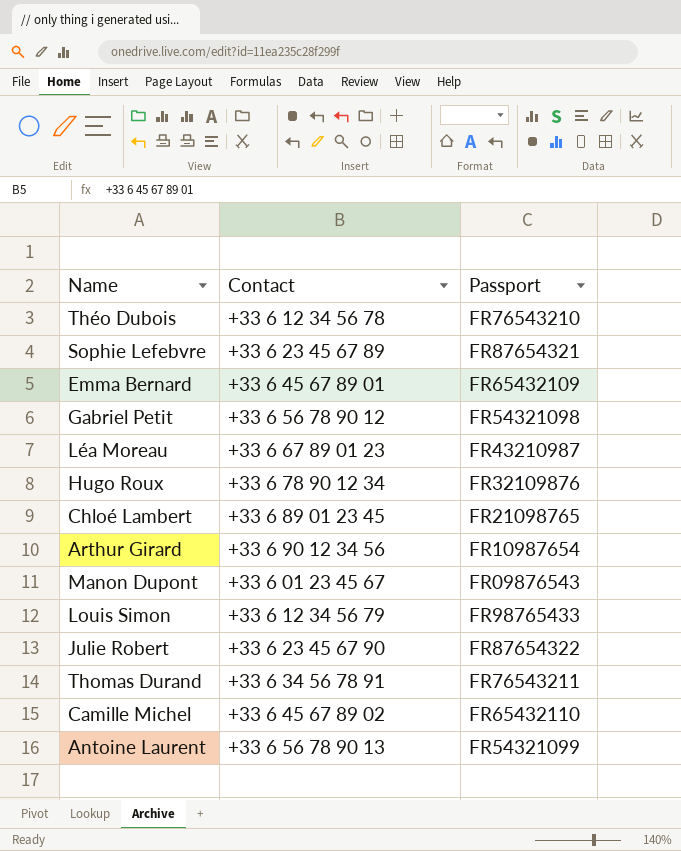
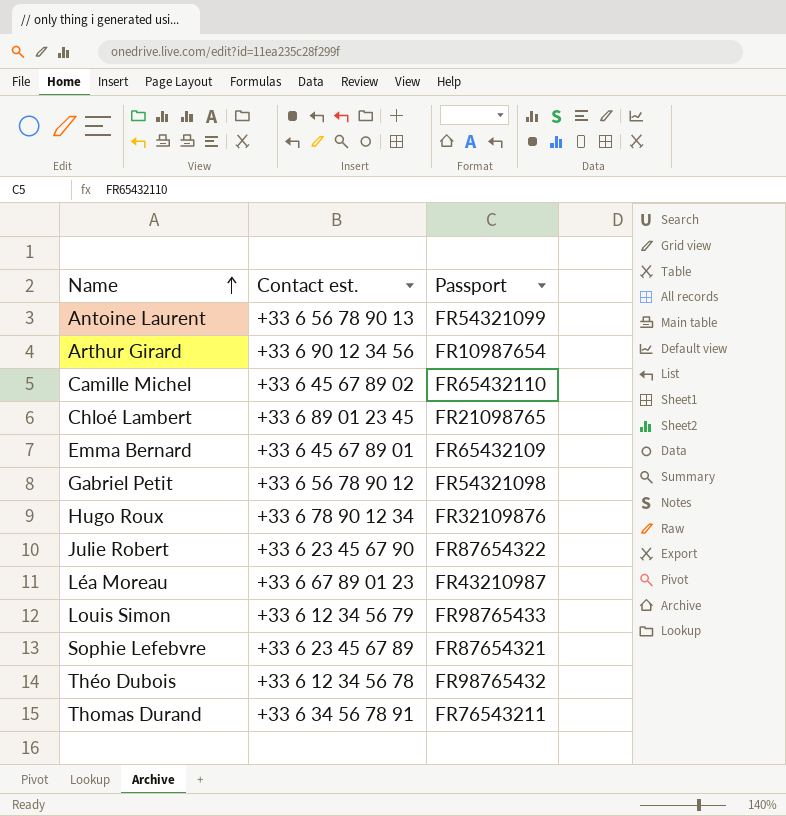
row order: none -> Name ascending
column name: Contact -> Contact est.
row Manon Dupont: +33 6 01 23 45 67 | FR09876543 -> none
Théo Dubois | Passport: FR76543210 -> FR98765432

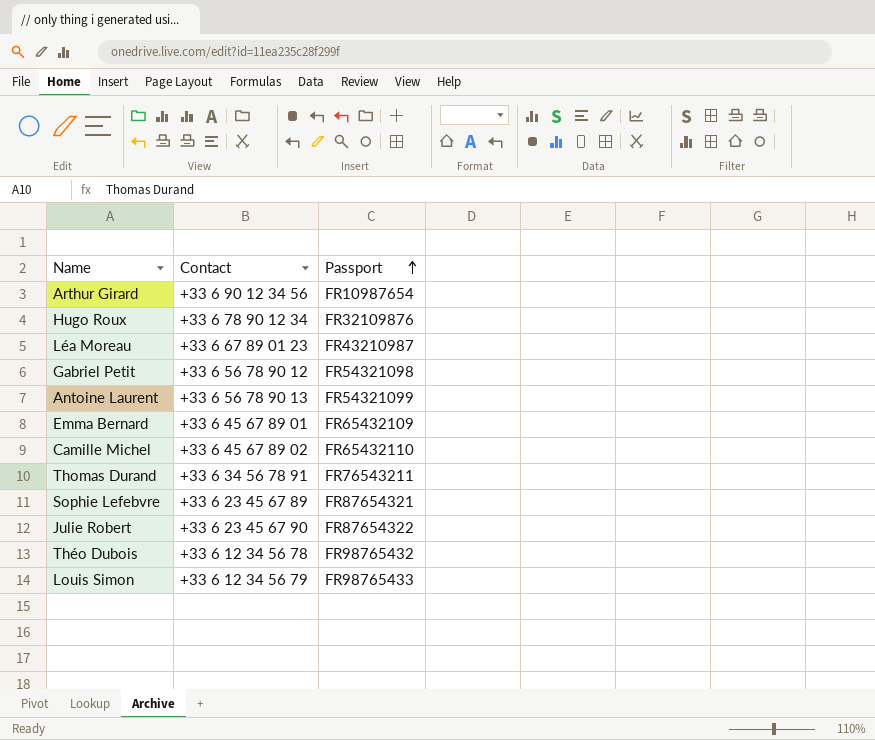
row order: Name ascending -> Passport ascending
column name: Contact est. -> Contact
row Chloé Lambert: +33 6 89 01 23 45 | FR21098765 -> none

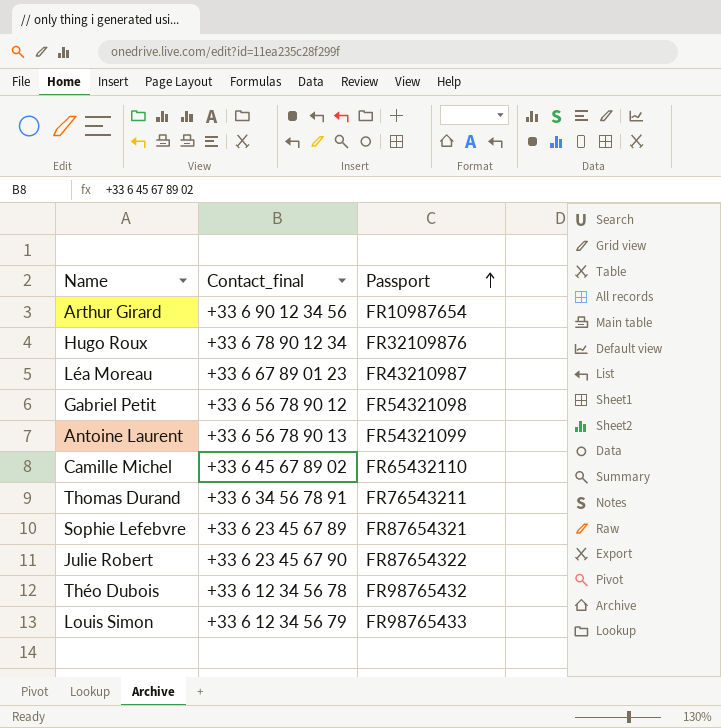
column name: Contact -> Contact_final
row Emma Bernard: +33 6 45 67 89 01 | FR65432109 -> none

